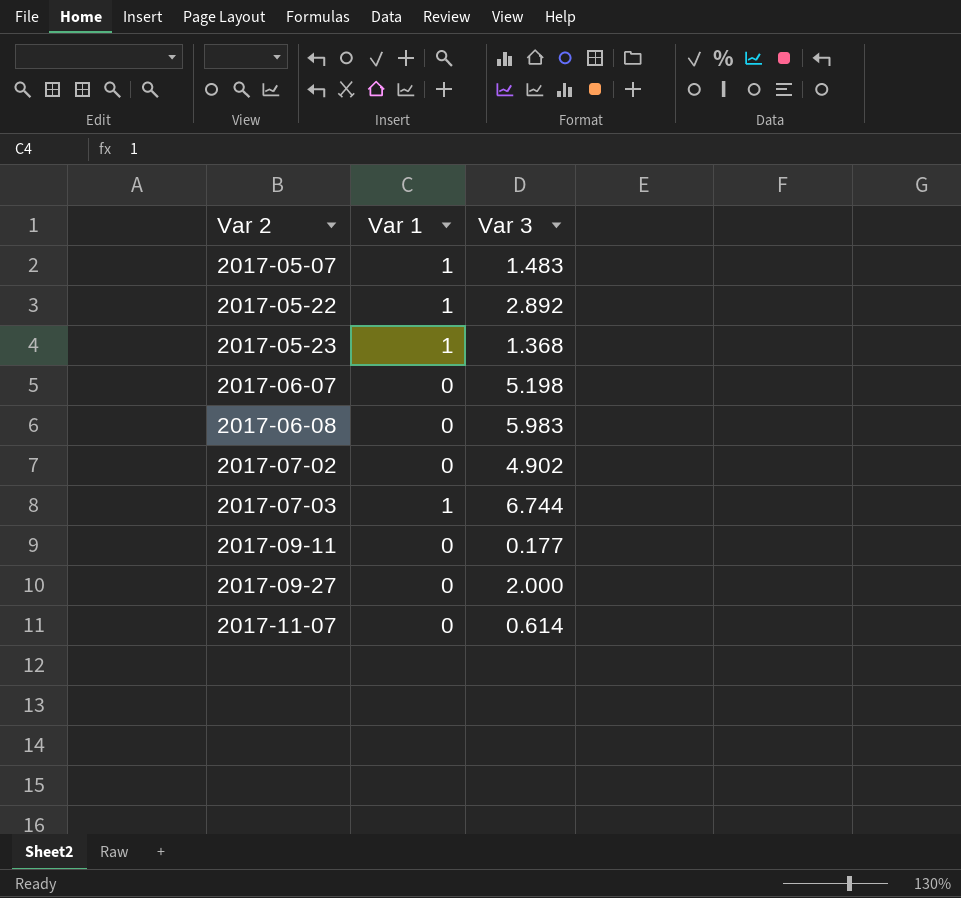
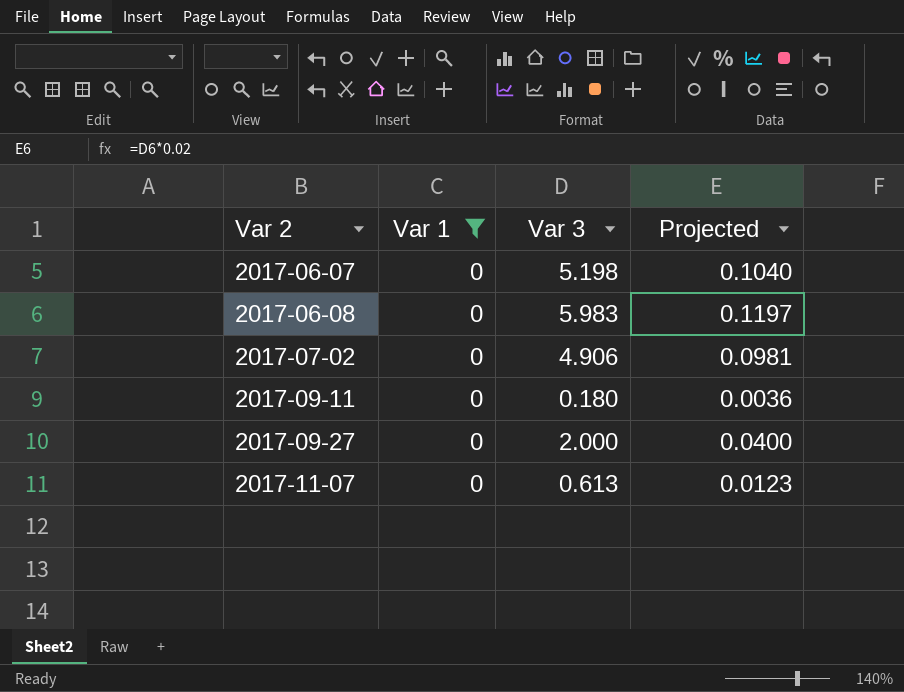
filter: none -> Var 1 = 0
column Projected | formula: none -> [Var 3] * 0.02
2017-07-02 | Var 3: 4.902 -> 4.906
2017-09-11 | Var 3: 0.177 -> 0.180
2017-11-07 | Var 3: 0.614 -> 0.613

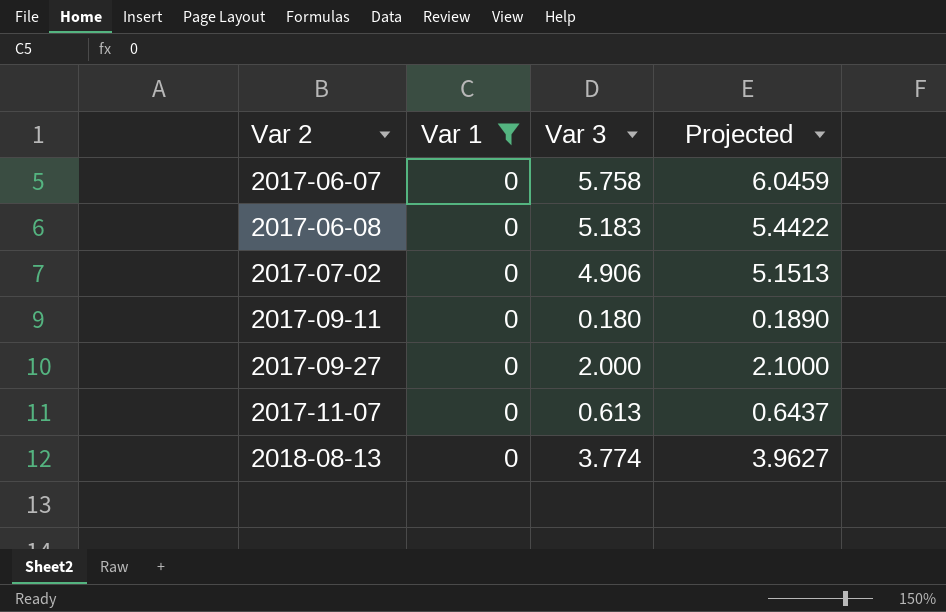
column Projected | formula: [Var 3] * 0.02 -> [Var 3] * 1.05
2017-06-07 | Var 3: 5.198 -> 5.758
2017-06-08 | Var 3: 5.983 -> 5.183
row 2018-08-13: none -> 0 | 3.774 | 3.9627

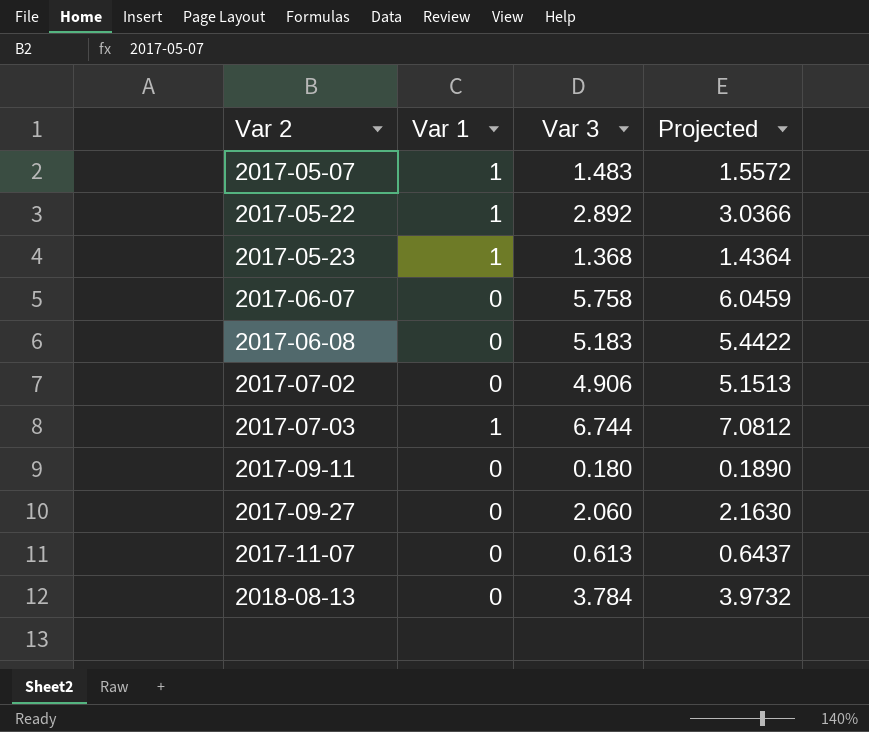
filter: Var 1 = 0 -> none
2017-09-27 | Var 3: 2.000 -> 2.060
2017-09-27 | Projected: 2.1000 -> 2.1630
2018-08-13 | Var 3: 3.774 -> 3.784
2018-08-13 | Projected: 3.9627 -> 3.9732

